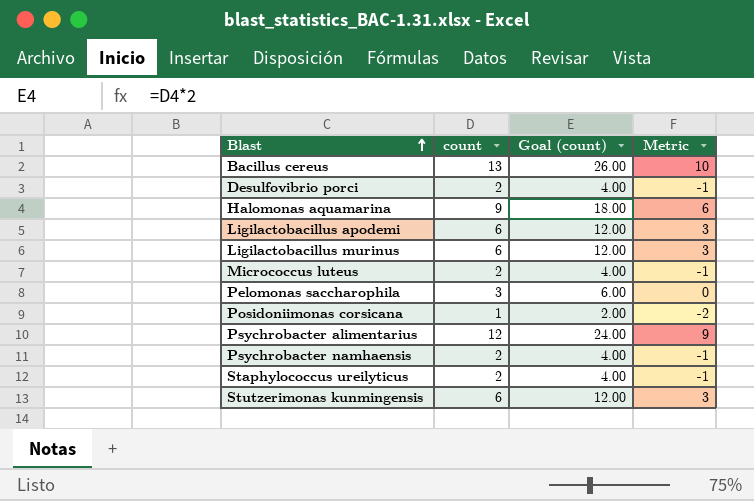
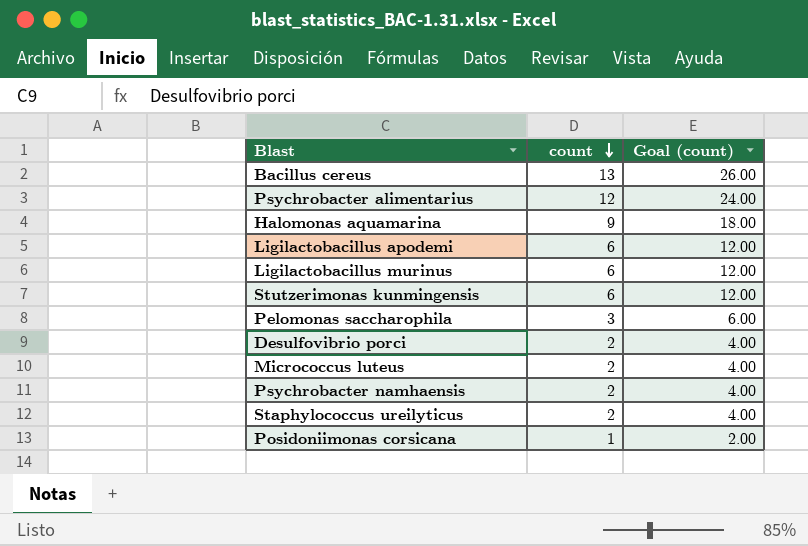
row order: Blast ascending -> count descending
column Metric | formula: [count] - 3 -> none

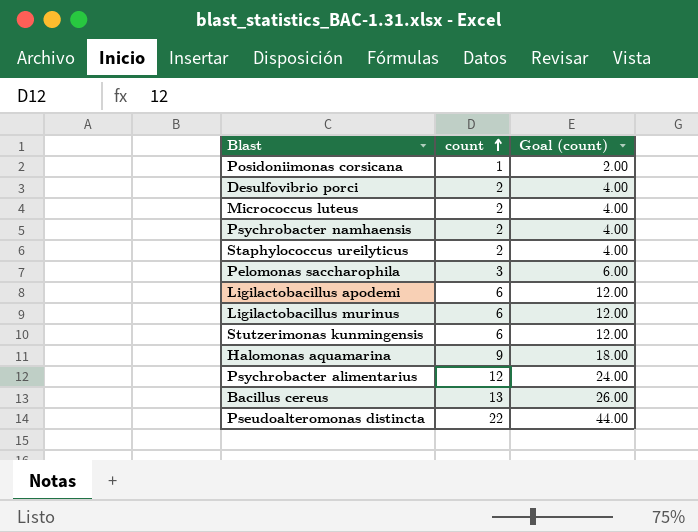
row order: count descending -> count ascending
row Pseudoalteromonas distincta: none -> 22 | 44.00

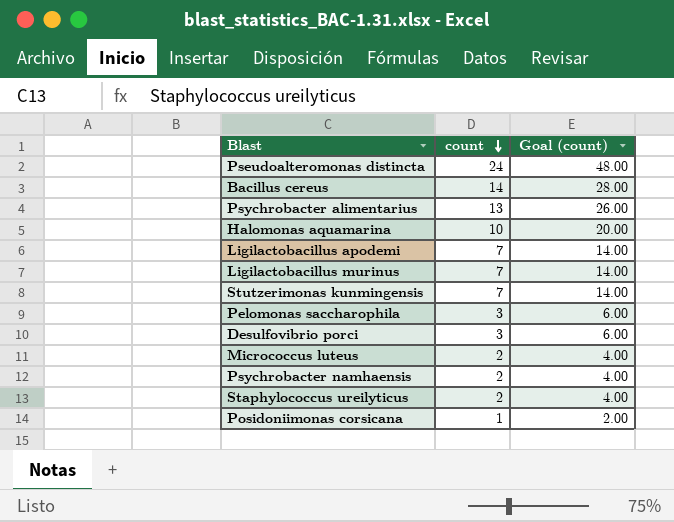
row order: count ascending -> count descending
Pseudoalteromonas distincta | count: 22 -> 24
Pseudoalteromonas distincta | Goal (count): 44.00 -> 48.00
Bacillus cereus | count: 13 -> 14
Bacillus cereus | Goal (count): 26.00 -> 28.00
Psychrobacter alimentarius | count: 12 -> 13
Psychrobacter alimentarius | Goal (count): 24.00 -> 26.00
Halomonas aquamarina | count: 9 -> 10
Halomonas aquamarina | Goal (count): 18.00 -> 20.00
Ligilactobacillus apodemi | count: 6 -> 7
Ligilactobacillus apodemi | Goal (count): 12.00 -> 14.00
Ligilactobacillus murinus | count: 6 -> 7
Ligilactobacillus murinus | Goal (count): 12.00 -> 14.00
Stutzerimonas kunmingensis | count: 6 -> 7
Stutzerimonas kunmingensis | Goal (count): 12.00 -> 14.00
Desulfovibrio porci | count: 2 -> 3
Desulfovibrio porci | Goal (count): 4.00 -> 6.00

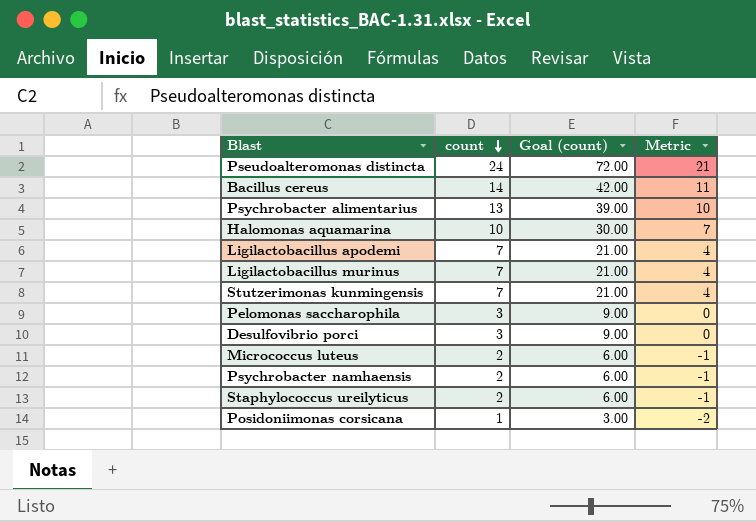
column Goal (count) | formula: [count] * 2 -> [count] * 3
column Metric | formula: none -> [count] - 3

